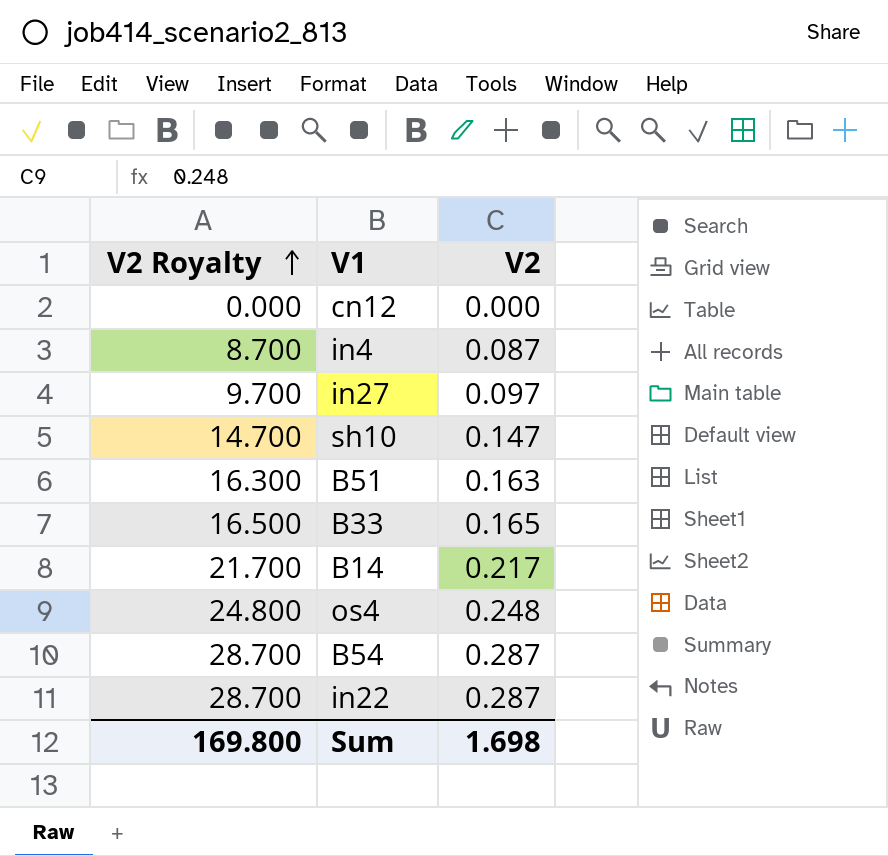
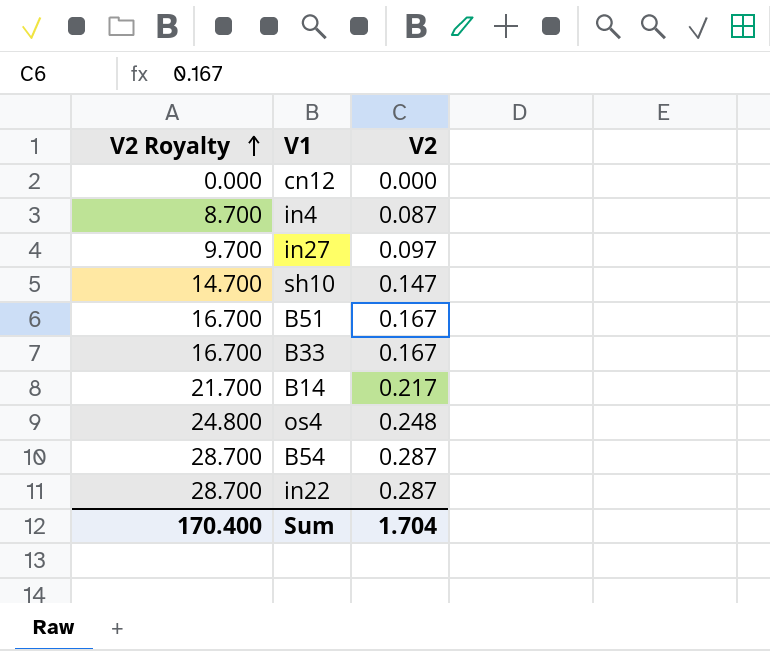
B51 | V2 Royalty: 16.300 -> 16.700
B51 | V2: 0.163 -> 0.167
B33 | V2 Royalty: 16.500 -> 16.700
B33 | V2: 0.165 -> 0.167
Sum | V2 Royalty: 169.800 -> 170.400
Sum | V2: 1.698 -> 1.704

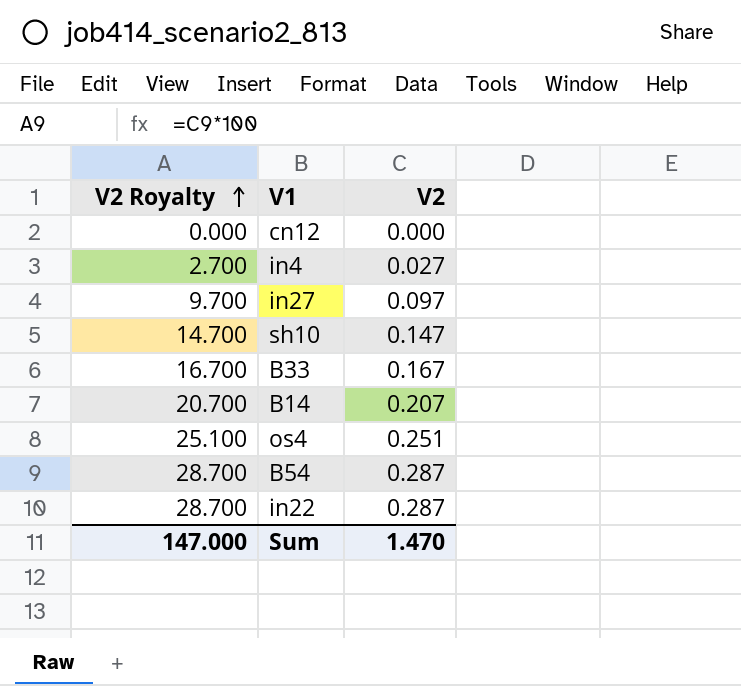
row B51: 16.700 | 0.167 -> none
in4 | V2 Royalty: 8.700 -> 2.700
in4 | V2: 0.087 -> 0.027
B14 | V2 Royalty: 21.700 -> 20.700
B14 | V2: 0.217 -> 0.207
os4 | V2 Royalty: 24.800 -> 25.100
os4 | V2: 0.248 -> 0.251
Sum | V2 Royalty: 170.400 -> 147.000
Sum | V2: 1.704 -> 1.470

